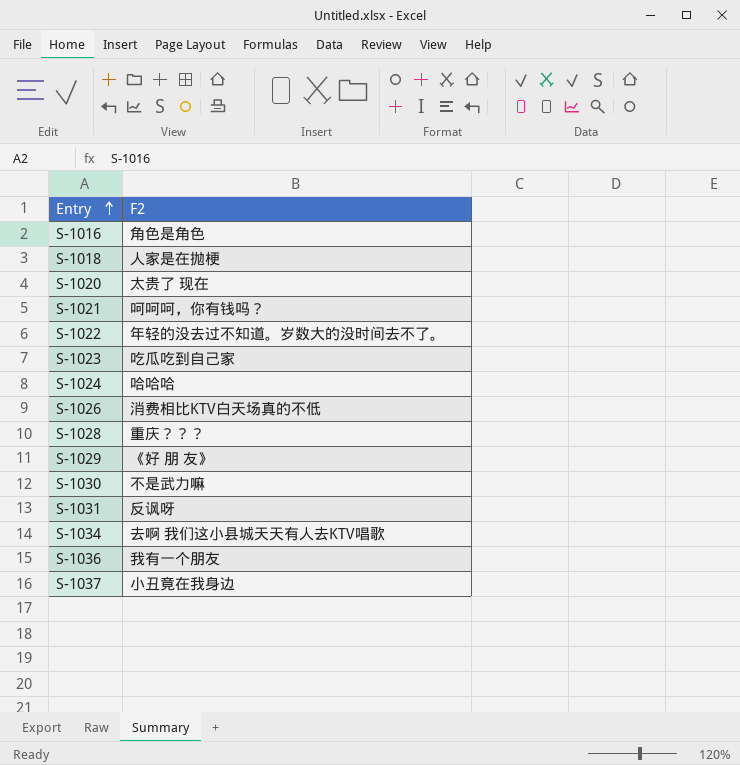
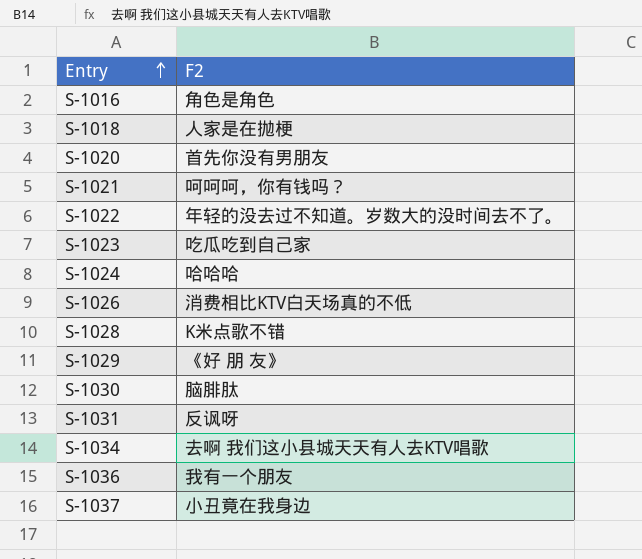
S-1020 | F2: 太贵了 现在 -> 首先你没有男朋友
S-1028 | F2: 重庆？？？ -> K米点歌不错
S-1030 | F2: 不是武力嘛 -> 脑腓肽

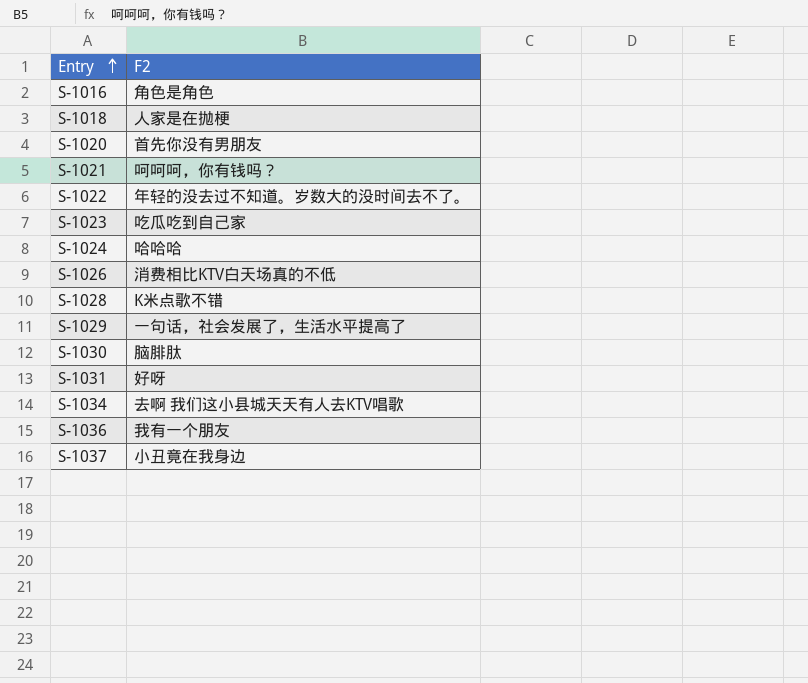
S-1029 | F2: 《好 朋 友》 -> 一句话，社会发展了，生活水平提高了
S-1031 | F2: 反讽呀 -> 好呀

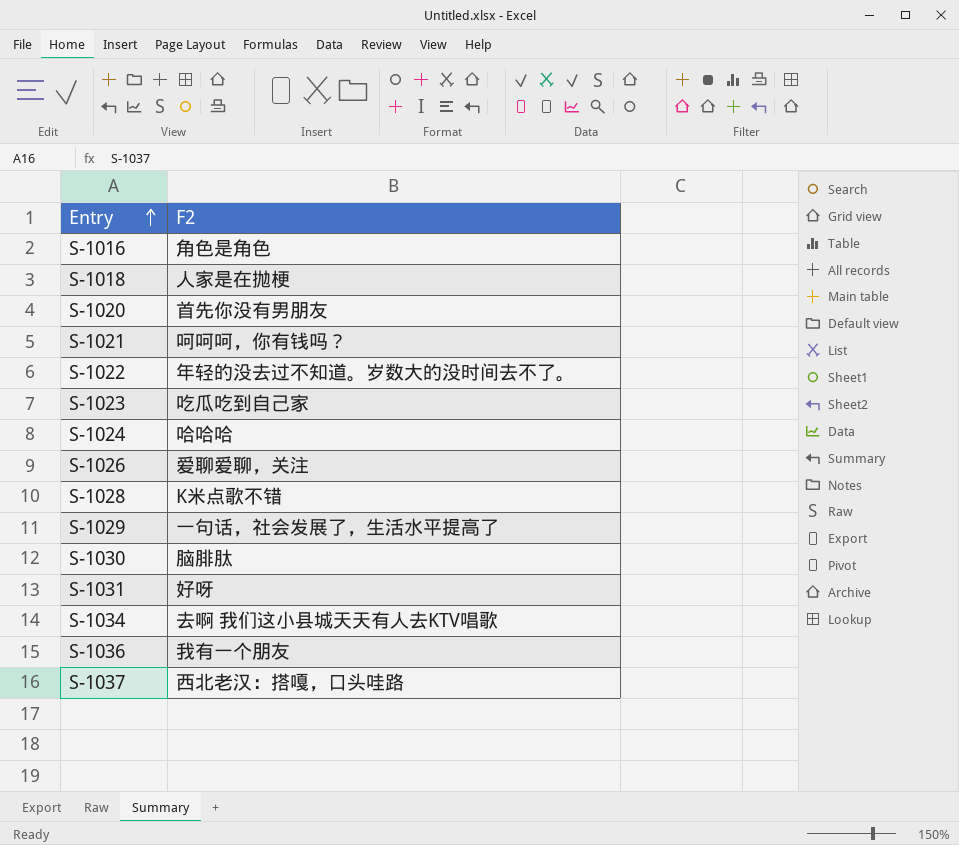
S-1026 | F2: 消费相比KTV白天场真的不低 -> 爱聊爱聊，关注
S-1037 | F2: 小丑竟在我身边 -> 西北老汉：搭嘎，口头哇路

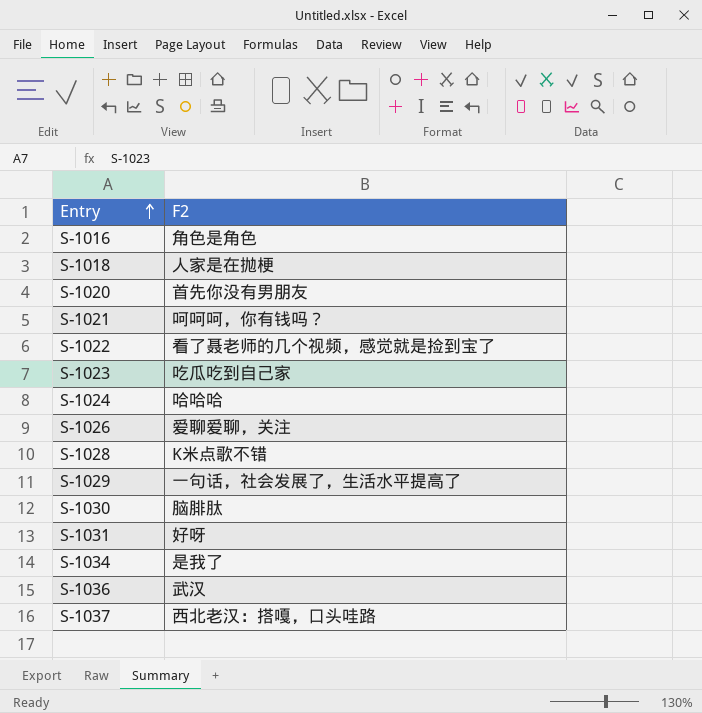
S-1022 | F2: 年轻的没去过不知道。岁数大的没时间去不了。 -> 看了聂老师的几个视频，感觉就是捡到宝了
S-1034 | F2: 去啊 我们这小县城天天有人去KTV唱歌 -> 是我了
S-1036 | F2: 我有一个朋友 -> 武汉

